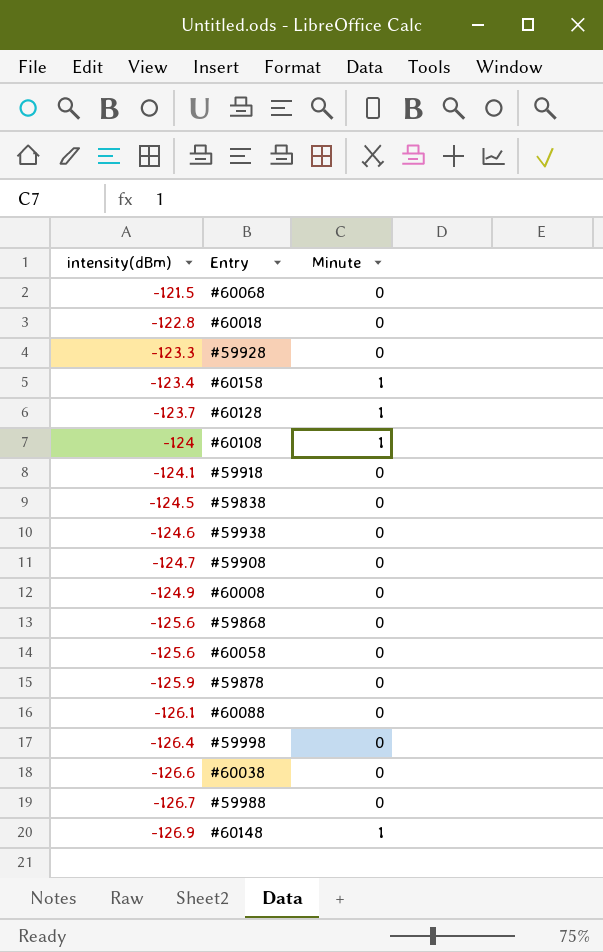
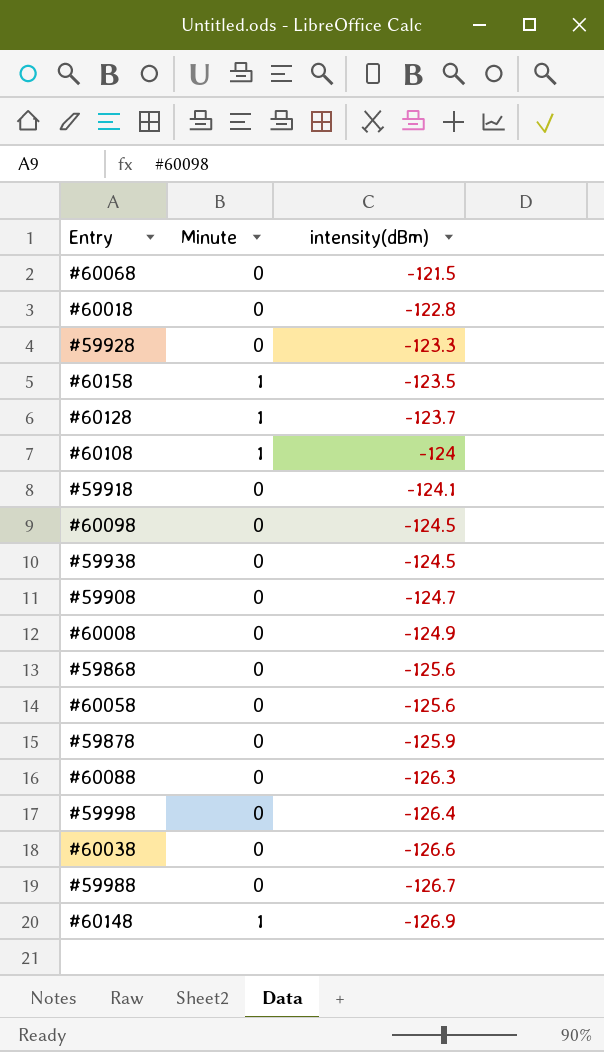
column intensity(dBm) | position: 1 -> 3
row #59838: -124.5 | 0 -> none
#60158 | intensity(dBm): -123.4 -> -123.5
row #60098: none -> 0 | -124.5
#59938 | intensity(dBm): -124.6 -> -124.5
#60088 | intensity(dBm): -126.1 -> -126.3

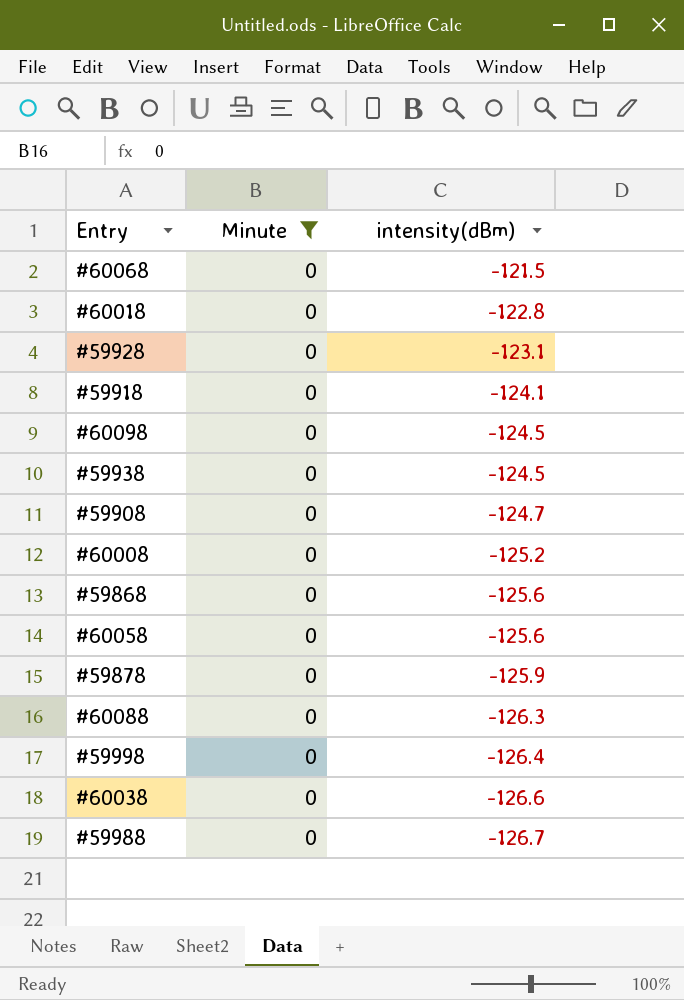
filter: none -> Minute = 0
#59928 | intensity(dBm): -123.3 -> -123.1
#60008 | intensity(dBm): -124.9 -> -125.2

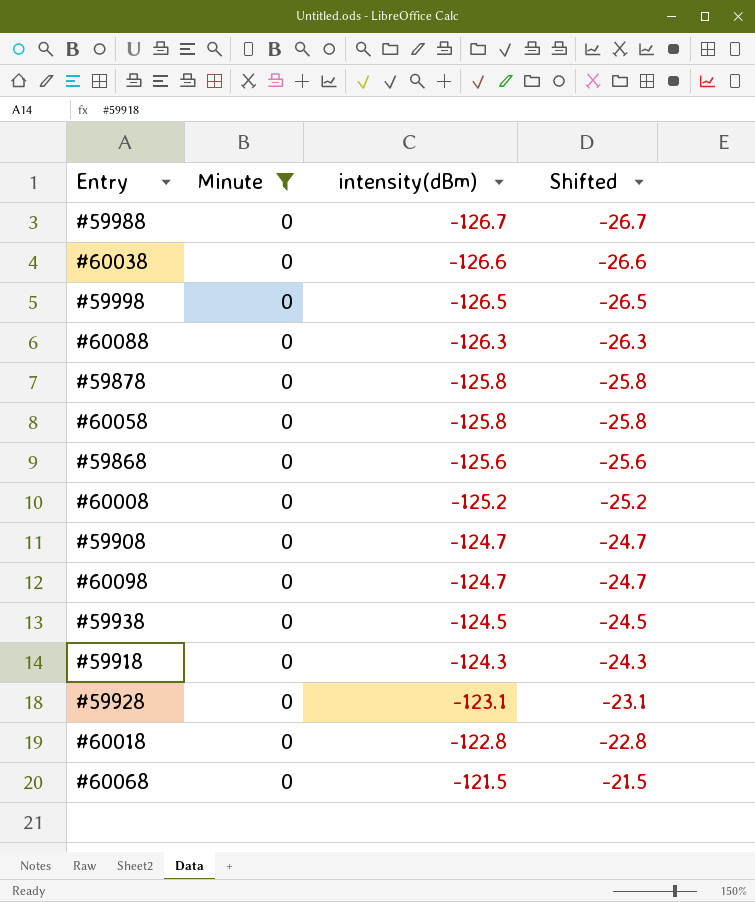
row order: intensity(dBm) descending -> intensity(dBm) ascending
column Shifted | formula: none -> [intensity(dBm)] + 100
#59998 | intensity(dBm): -126.4 -> -126.5
#59878 | intensity(dBm): -125.9 -> -125.8
#60058 | intensity(dBm): -125.6 -> -125.8
#60098 | intensity(dBm): -124.5 -> -124.7
#59918 | intensity(dBm): -124.1 -> -124.3

